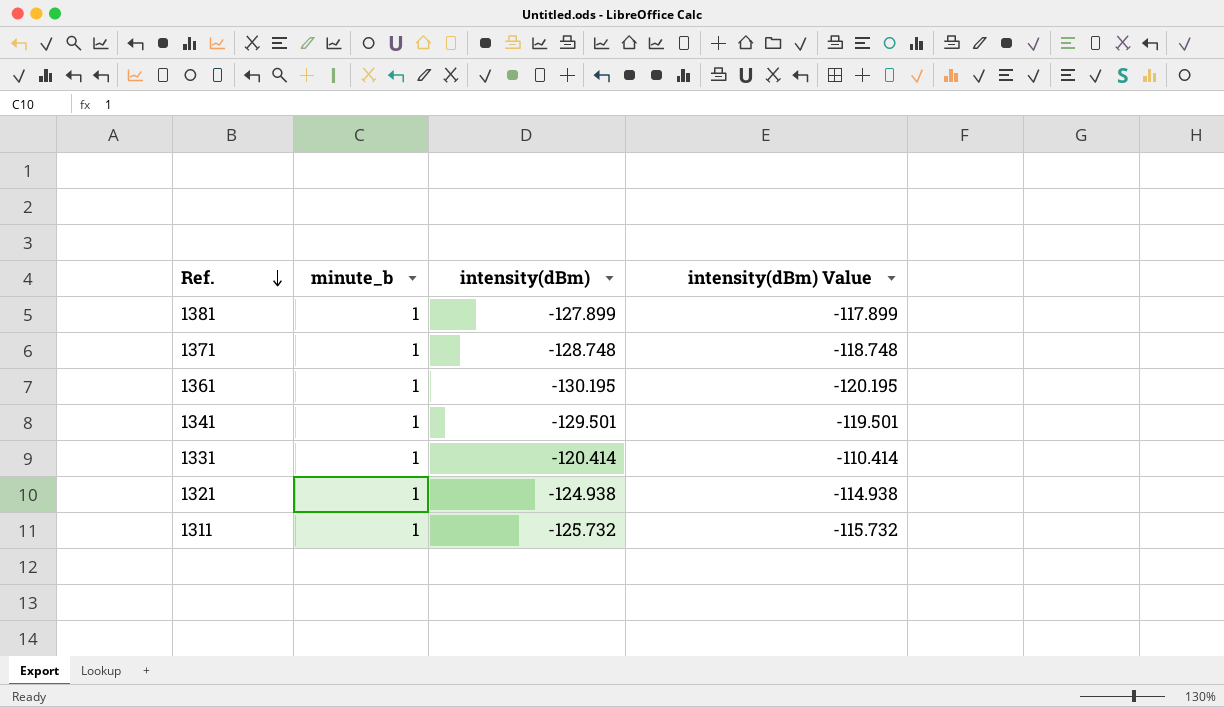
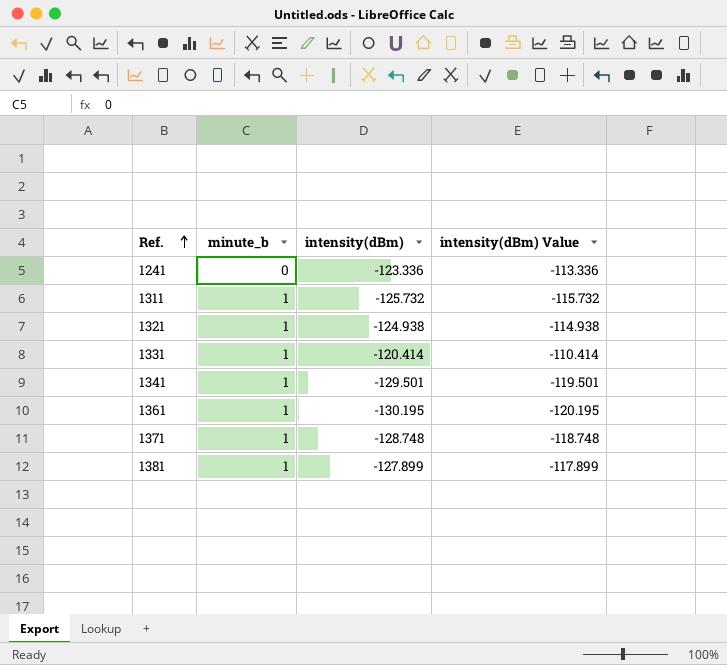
row order: Ref. descending -> Ref. ascending
row 1241: none -> 0 | -123.336 | -113.336

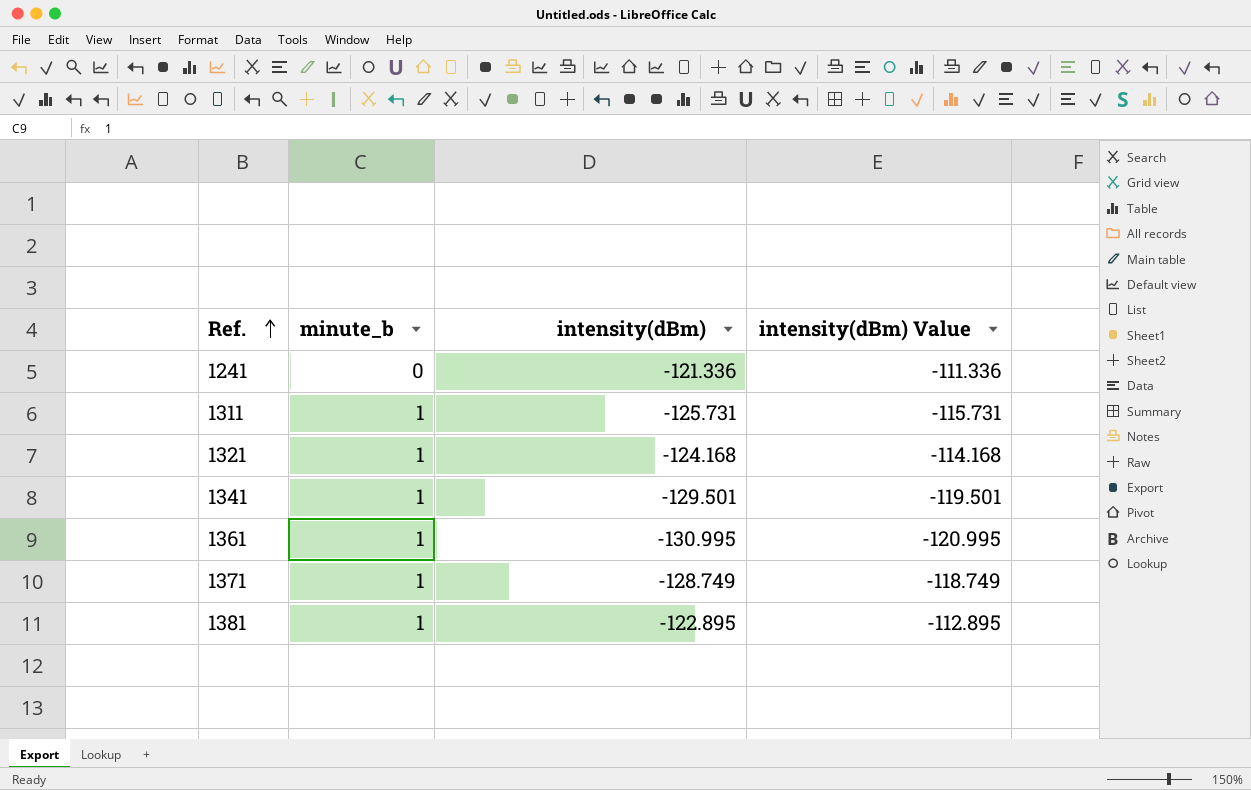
row 1331: 1 | -120.414 | -110.414 -> none
1241 | intensity(dBm): -123.336 -> -121.336
1241 | intensity(dBm) Value: -113.336 -> -111.336
1311 | intensity(dBm): -125.732 -> -125.731
1311 | intensity(dBm) Value: -115.732 -> -115.731
1321 | intensity(dBm): -124.938 -> -124.168
1321 | intensity(dBm) Value: -114.938 -> -114.168
1361 | intensity(dBm): -130.195 -> -130.995
1361 | intensity(dBm) Value: -120.195 -> -120.995
1371 | intensity(dBm): -128.748 -> -128.749
1371 | intensity(dBm) Value: -118.748 -> -118.749
1381 | intensity(dBm): -127.899 -> -122.895
1381 | intensity(dBm) Value: -117.899 -> -112.895

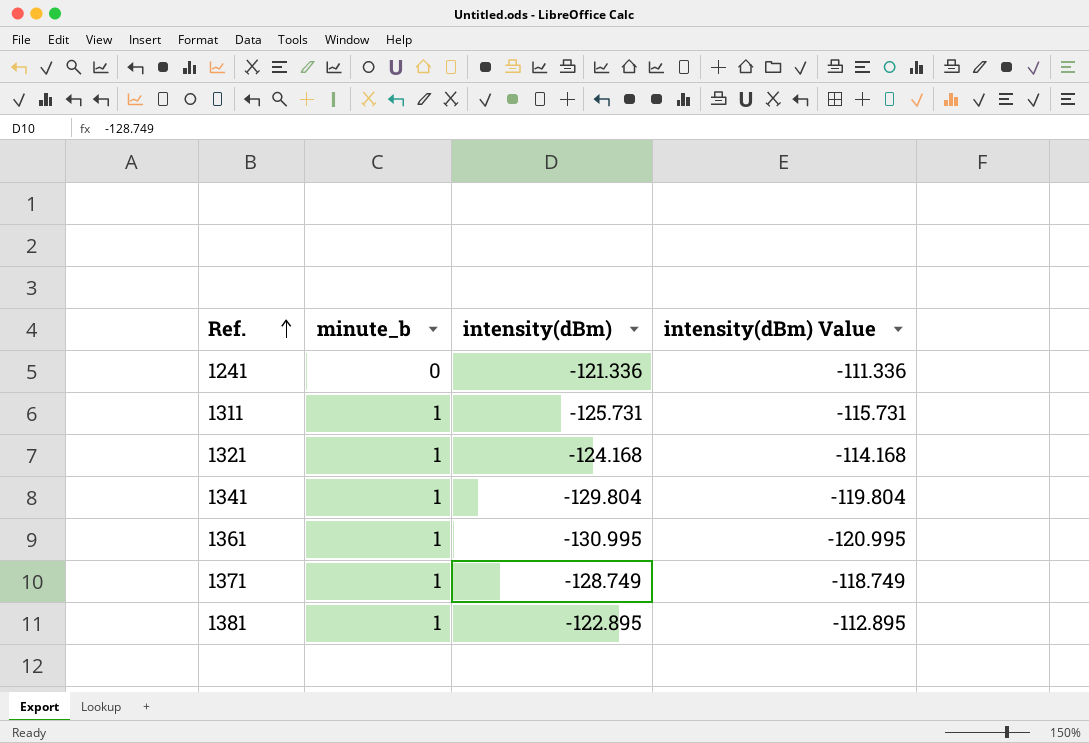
1341 | intensity(dBm): -129.501 -> -129.804
1341 | intensity(dBm) Value: -119.501 -> -119.804

